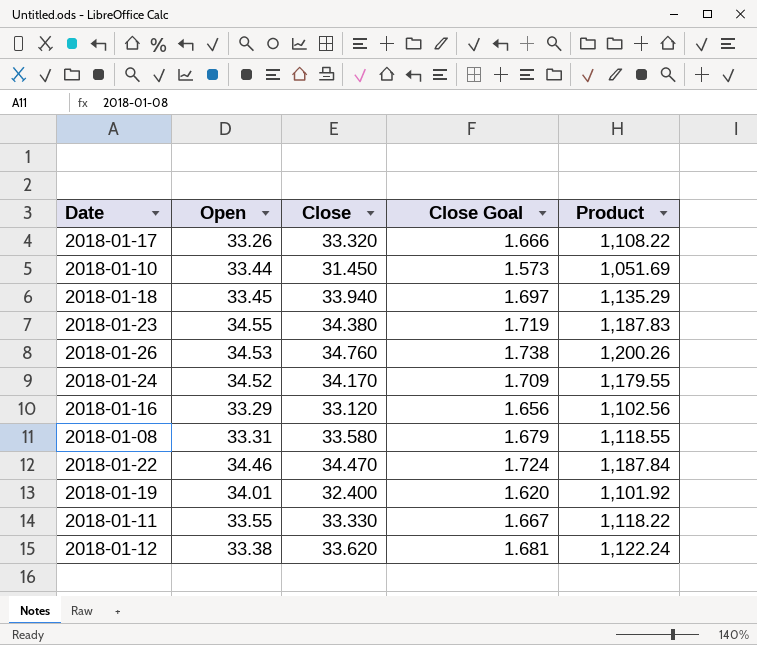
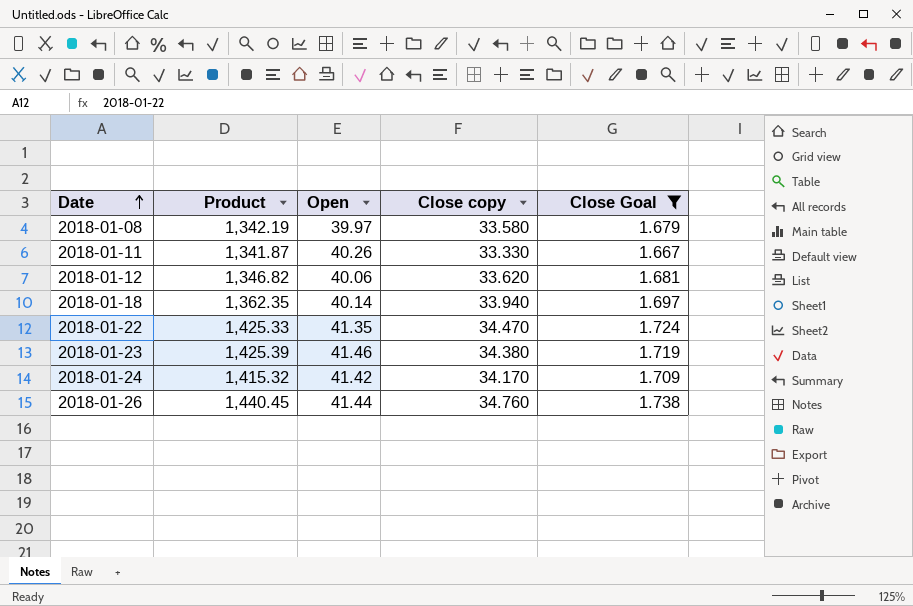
filter: none -> Close Goal >= 1.667
row order: none -> Date ascending
column Product | position: 5 -> 2
column name: Close -> Close copy
2018-01-08 | Product: 1,118.55 -> 1,342.19
2018-01-08 | Open: 33.31 -> 39.97
2018-01-11 | Product: 1,118.22 -> 1,341.87
2018-01-11 | Open: 33.55 -> 40.26
2018-01-12 | Product: 1,122.24 -> 1,346.82
2018-01-12 | Open: 33.38 -> 40.06
2018-01-18 | Product: 1,135.29 -> 1,362.35
2018-01-18 | Open: 33.45 -> 40.14
2018-01-22 | Product: 1,187.84 -> 1,425.33
2018-01-22 | Open: 34.46 -> 41.35
2018-01-23 | Product: 1,187.83 -> 1,425.39
2018-01-23 | Open: 34.55 -> 41.46
2018-01-24 | Product: 1,179.55 -> 1,415.32
2018-01-24 | Open: 34.52 -> 41.42
2018-01-26 | Product: 1,200.26 -> 1,440.45
2018-01-26 | Open: 34.53 -> 41.44

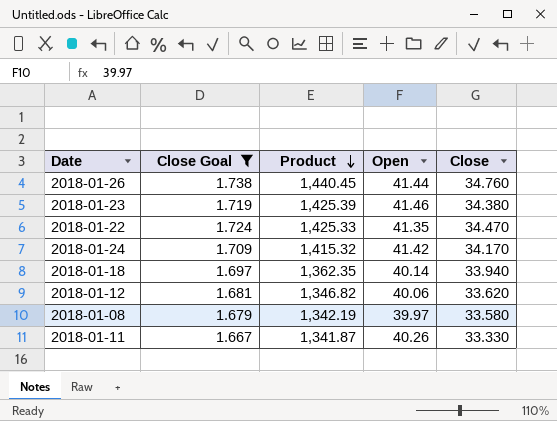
row order: Date ascending -> Product descending
column Close Goal | position: 5 -> 2
column name: Close copy -> Close

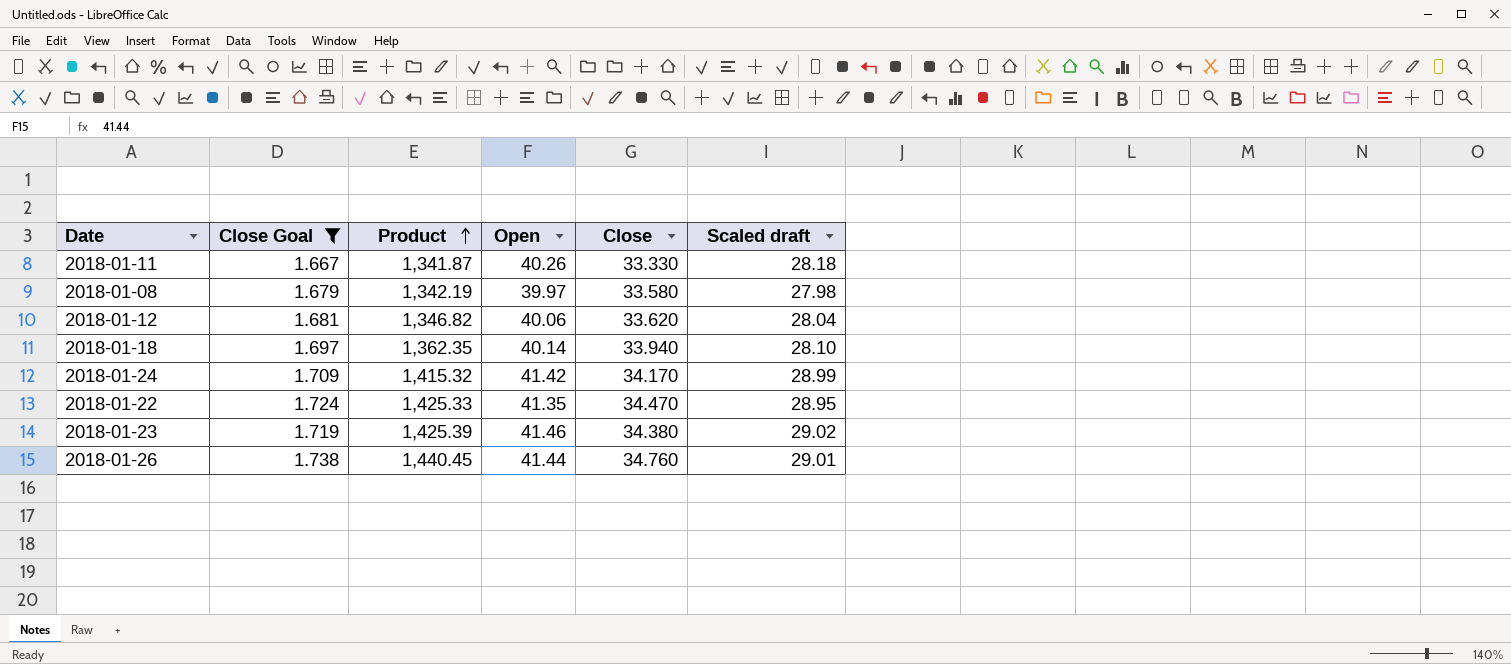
row order: Product descending -> Product ascending
column Scaled draft | formula: none -> [Open] * 0.7

